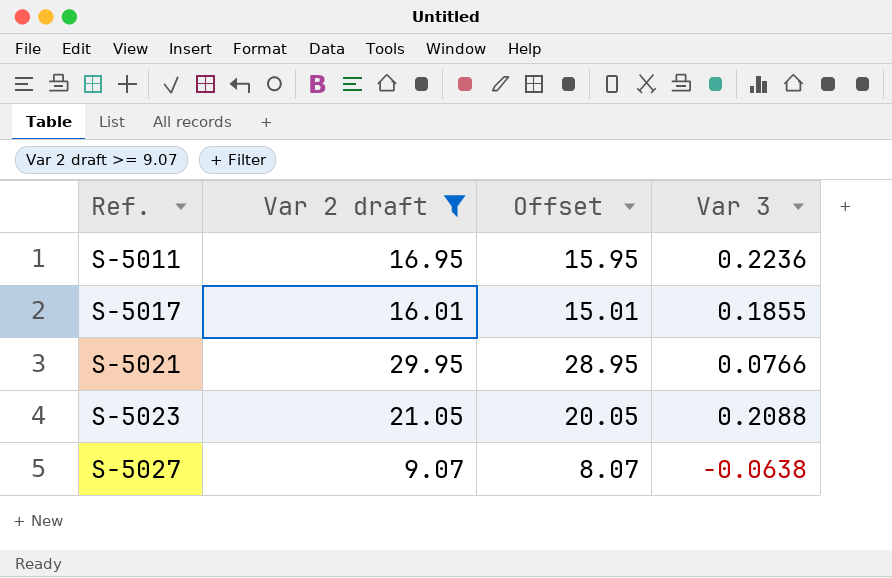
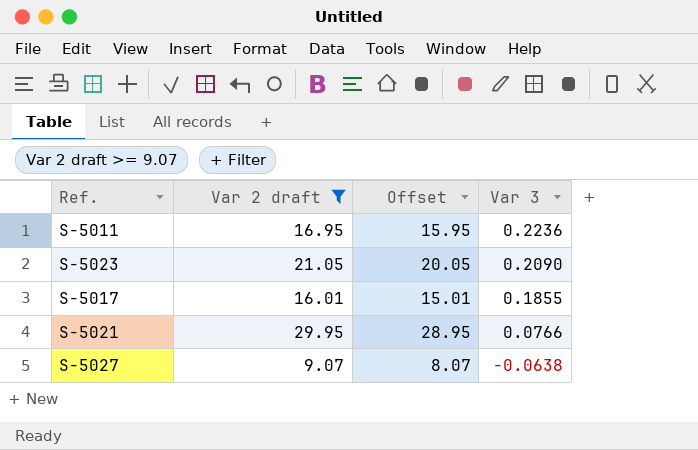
row order: Ref. ascending -> Var 3 descending
S-5023 | Var 3: 0.2088 -> 0.2090

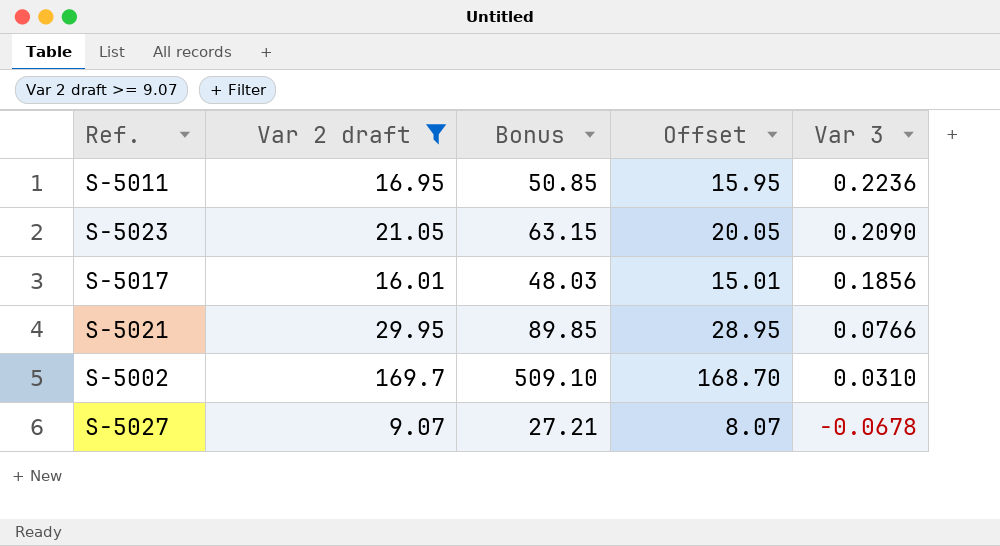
column Bonus | formula: none -> [Var 2 draft] * 3
S-5017 | Var 3: 0.1855 -> 0.1856
row S-5002: none -> 169.7 | 509.10 | 168.70 | 0.0310
S-5027 | Var 3: -0.0638 -> -0.0678

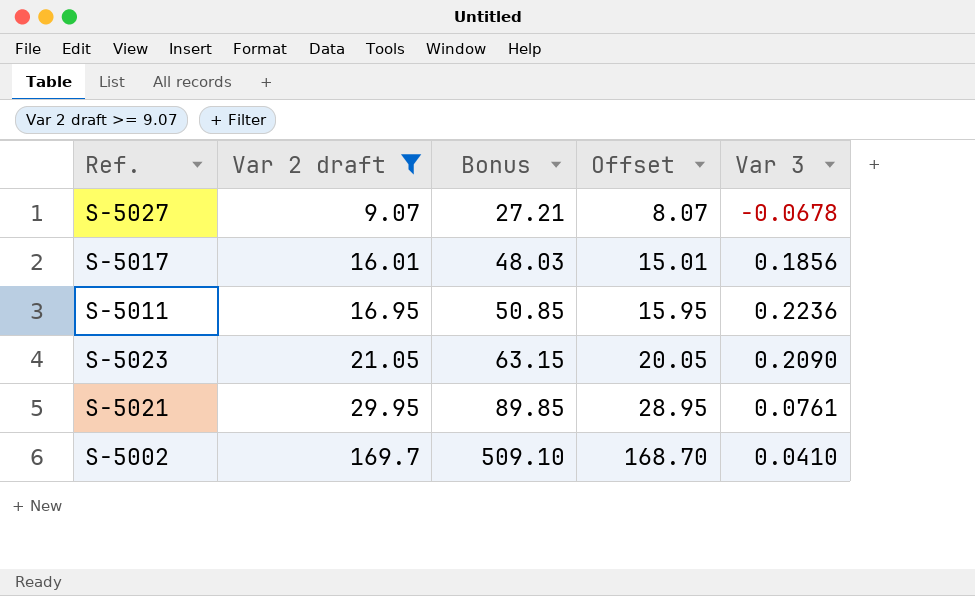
row order: Var 3 descending -> Var 2 draft ascending
S-5021 | Var 3: 0.0766 -> 0.0761
S-5002 | Var 3: 0.0310 -> 0.0410

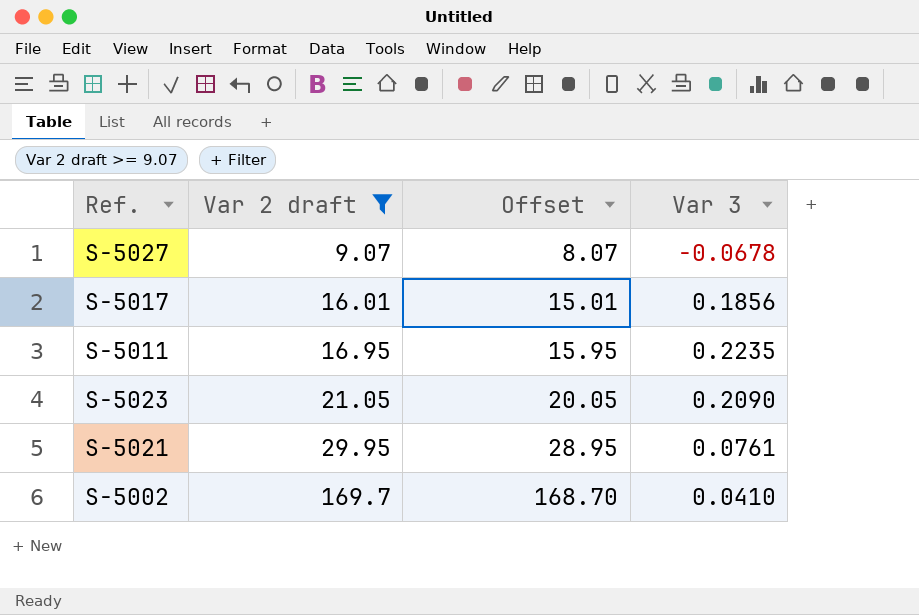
column Bonus | formula: [Var 2 draft] * 3 -> none
S-5011 | Var 3: 0.2236 -> 0.2235

